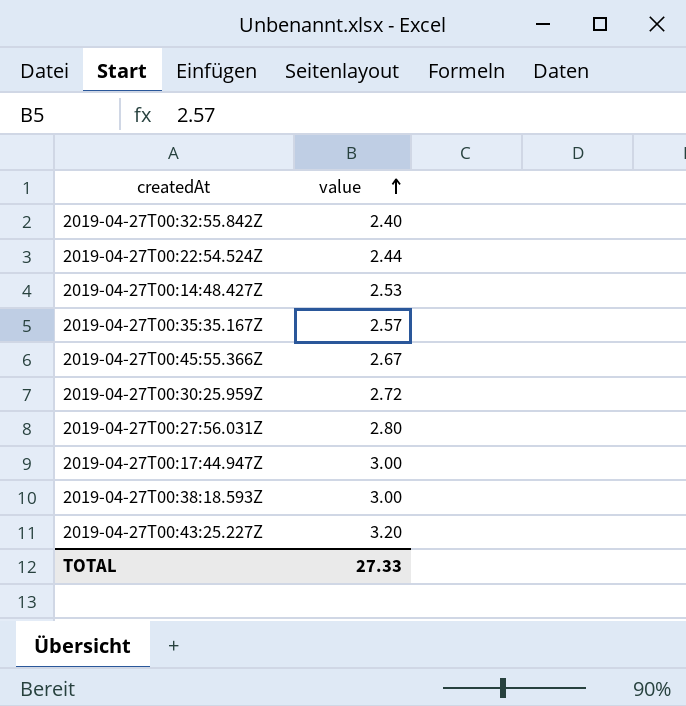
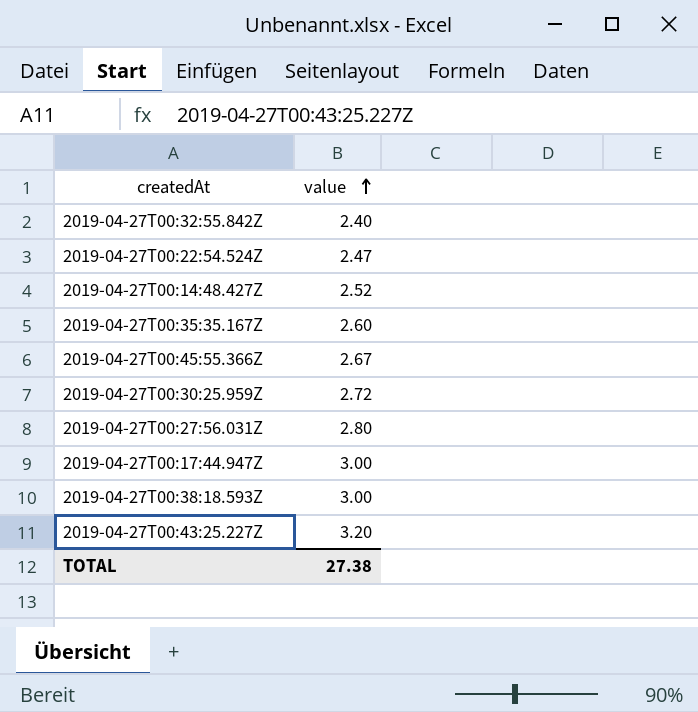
2019-04-27T00:22:54.524Z | value: 2.44 -> 2.47
2019-04-27T00:14:48.427Z | value: 2.53 -> 2.52
2019-04-27T00:35:35.167Z | value: 2.57 -> 2.60
TOTAL | value: 27.33 -> 27.38

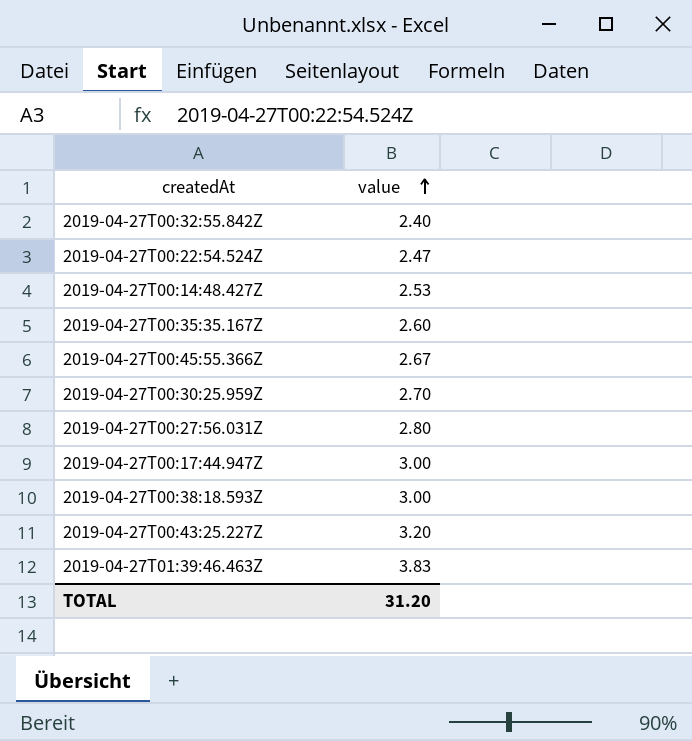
2019-04-27T00:14:48.427Z | value: 2.52 -> 2.53
2019-04-27T00:30:25.959Z | value: 2.72 -> 2.70
row 2019-04-27T01:39:46.463Z: none -> 3.83
TOTAL | value: 27.38 -> 31.20

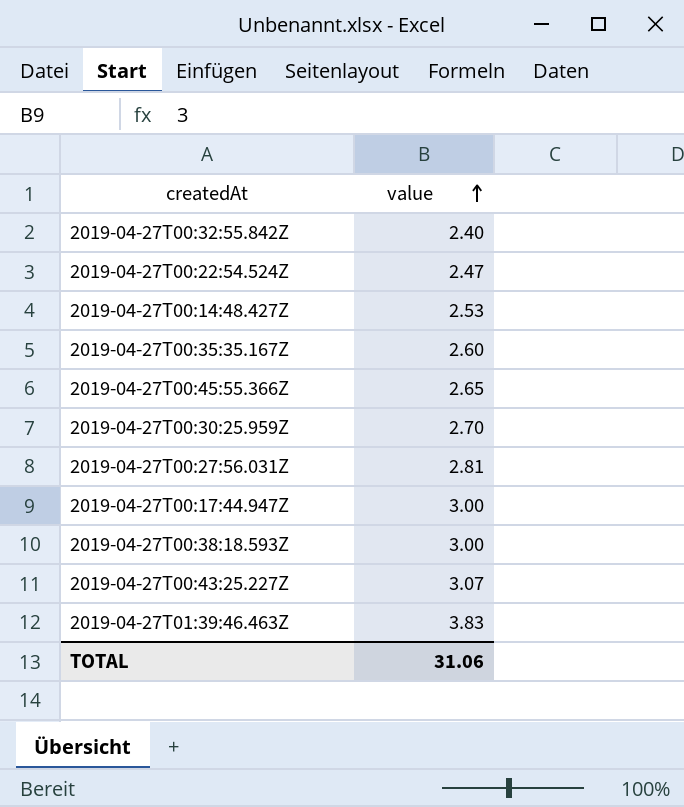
2019-04-27T00:45:55.366Z | value: 2.67 -> 2.65
2019-04-27T00:27:56.031Z | value: 2.80 -> 2.81
2019-04-27T00:43:25.227Z | value: 3.20 -> 3.07
TOTAL | value: 31.20 -> 31.06

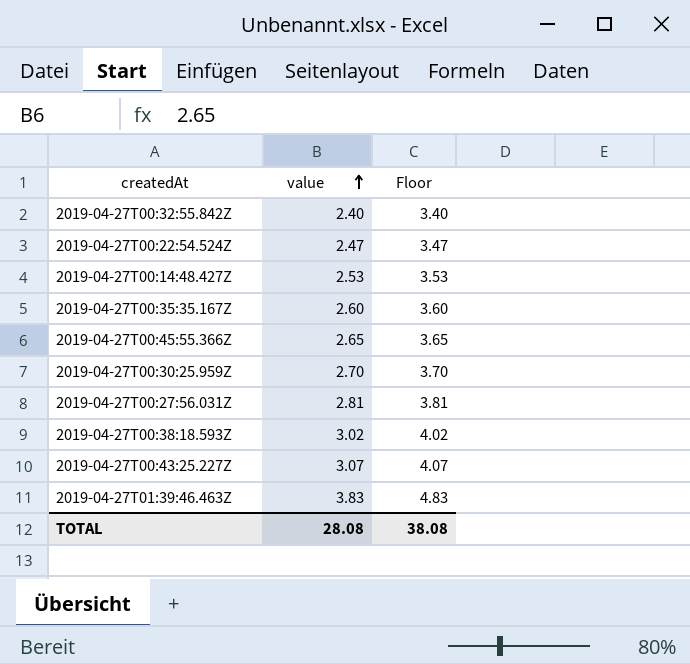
column Floor | formula: none -> [value] + 1
row 2019-04-27T00:17:44.947Z: 3.00 -> none
2019-04-27T00:38:18.593Z | value: 3.00 -> 3.02
TOTAL | value: 31.06 -> 28.08

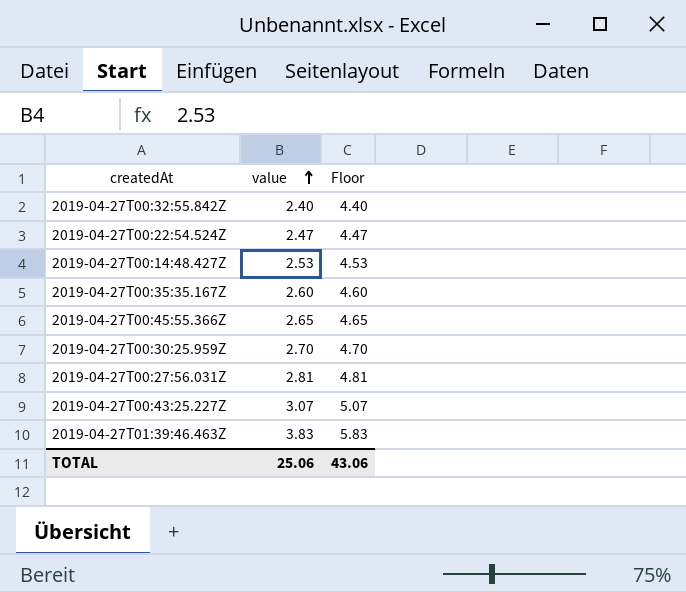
column Floor | formula: [value] + 1 -> [value] + 2
row 2019-04-27T00:38:18.593Z: 3.02 | 4.02 -> none
TOTAL | value: 28.08 -> 25.06
TOTAL | Floor: 38.08 -> 43.06

